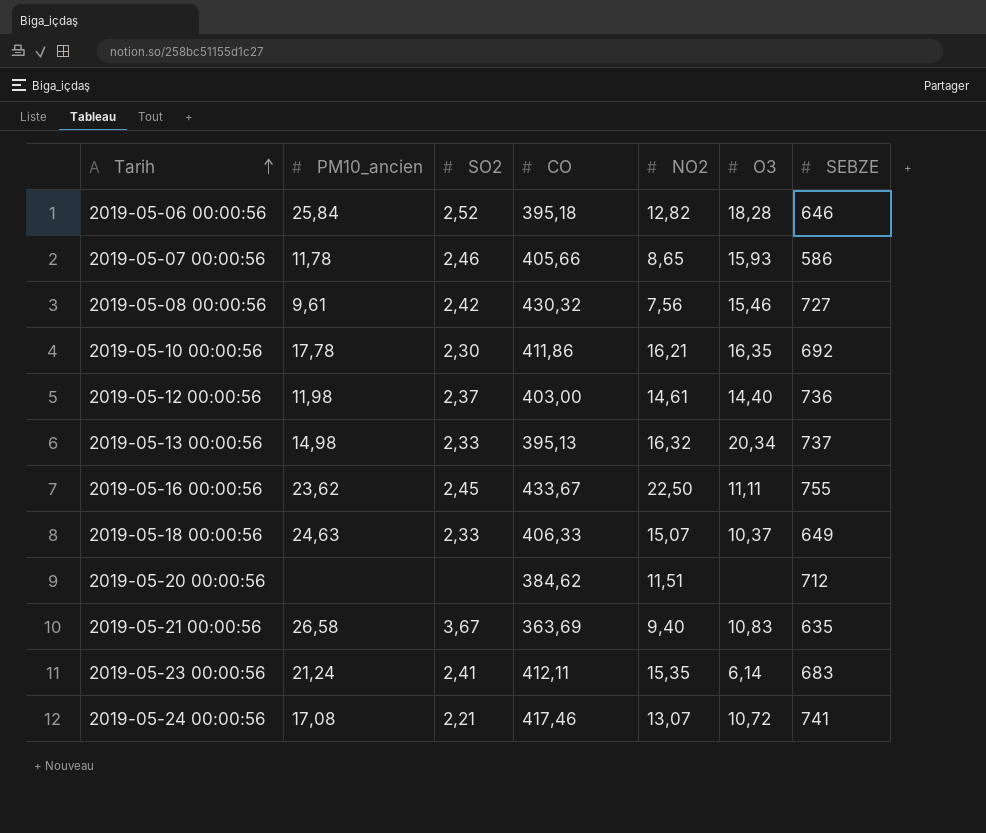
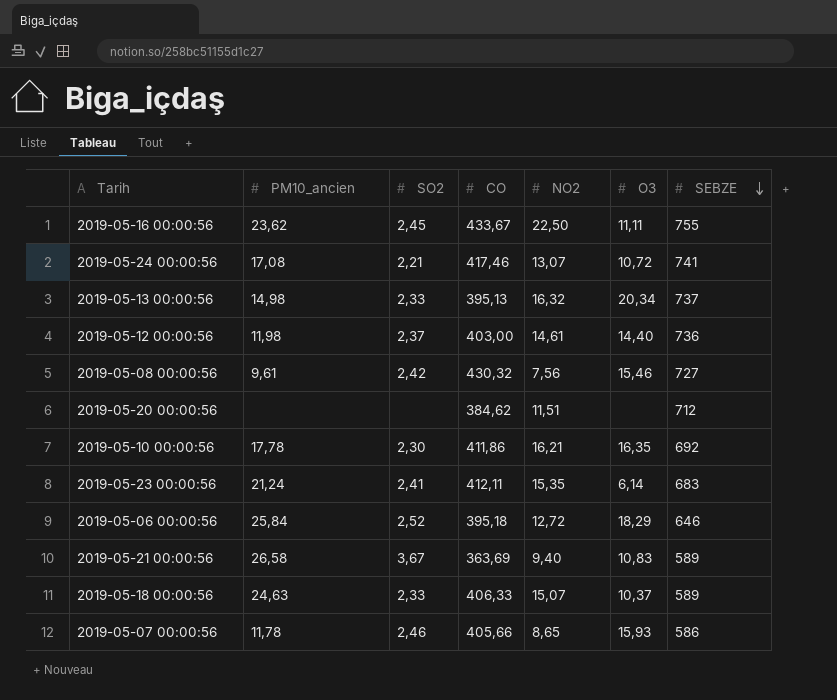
row order: Tarih ascending -> SEBZE descending
2019-05-06 00:00:56 | NO2: 12,82 -> 12,72
2019-05-06 00:00:56 | O3: 18,28 -> 18,29
2019-05-21 00:00:56 | SEBZE: 635 -> 589
2019-05-18 00:00:56 | SEBZE: 649 -> 589

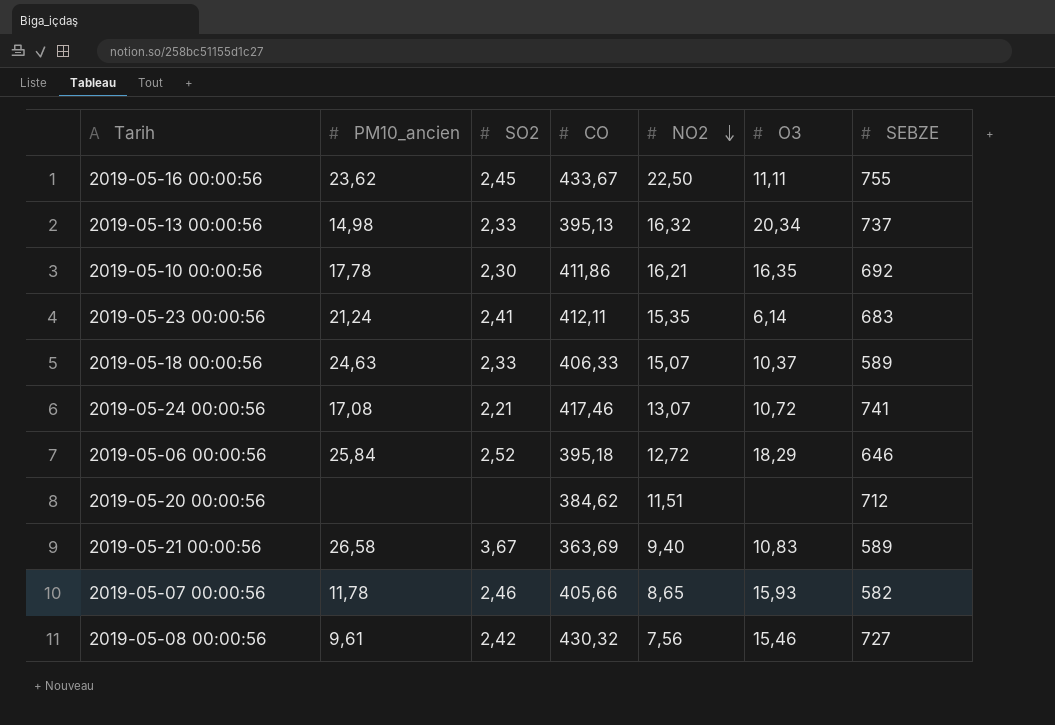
row order: SEBZE descending -> NO2 descending
row 2019-05-12 00:00:56: 11,98 | 2,37 | 403,00 | 14,61 | 14,40 | 736 -> none
2019-05-07 00:00:56 | SEBZE: 586 -> 582

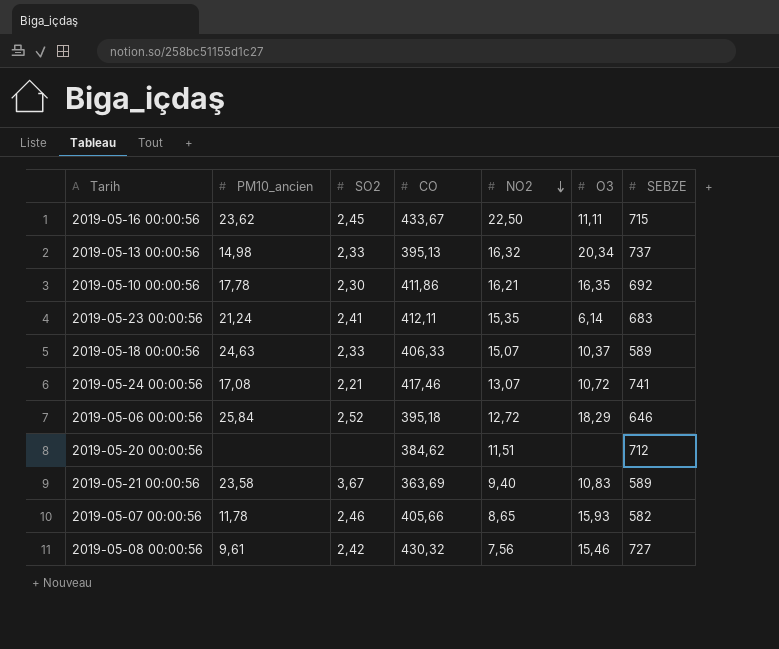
2019-05-16 00:00:56 | SEBZE: 755 -> 715
2019-05-21 00:00:56 | PM10_ancien: 26,58 -> 23,58

